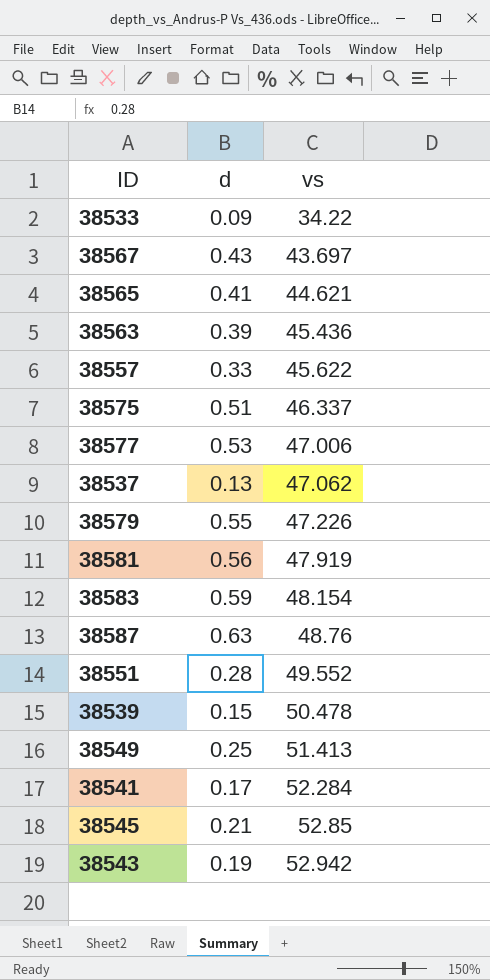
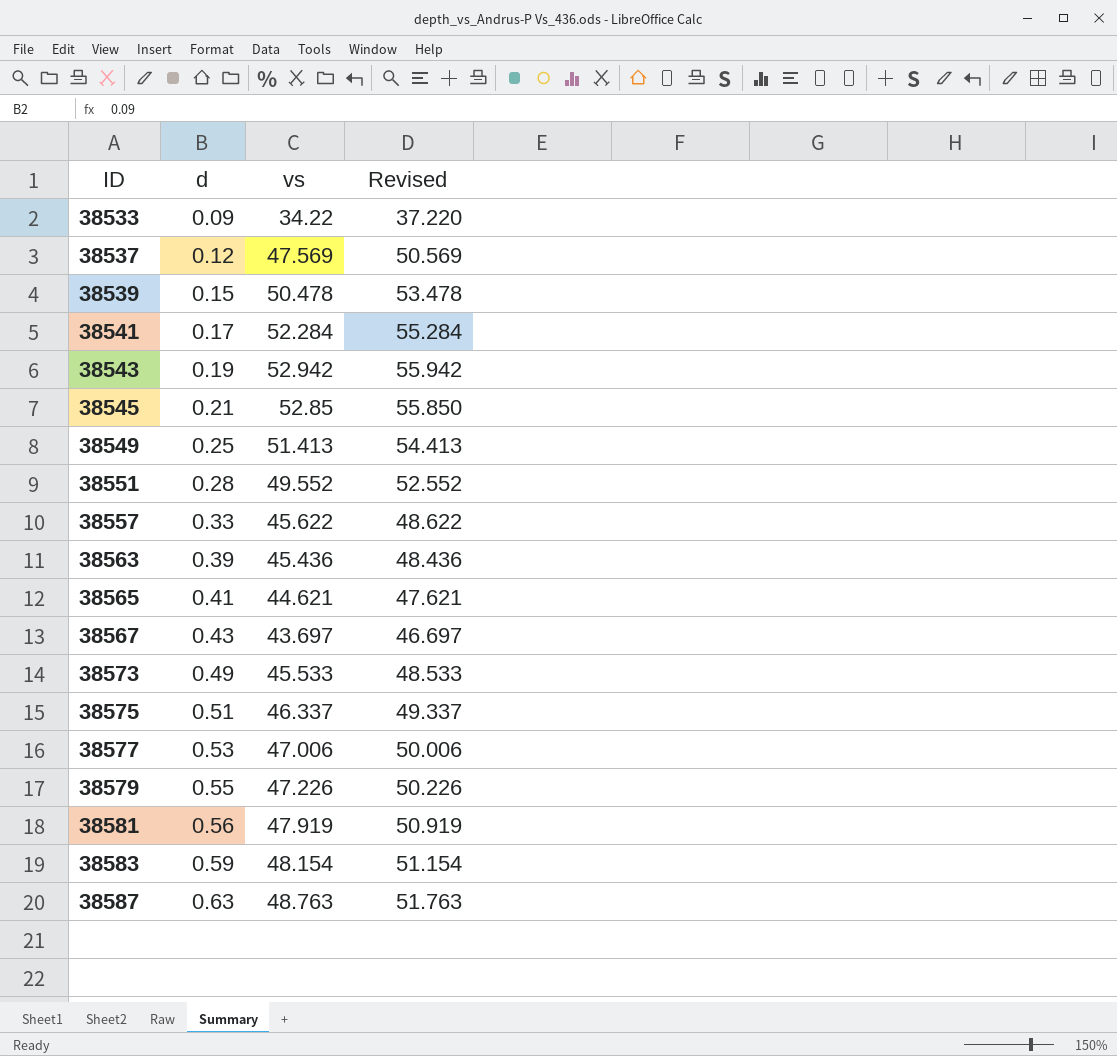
row order: vs ascending -> ID ascending
column Revised | formula: none -> [vs] + 3
38537 | d: 0.13 -> 0.12
38537 | vs: 47.062 -> 47.569
row 38573: none -> 0.49 | 45.533 | 48.533
38587 | vs: 48.76 -> 48.763

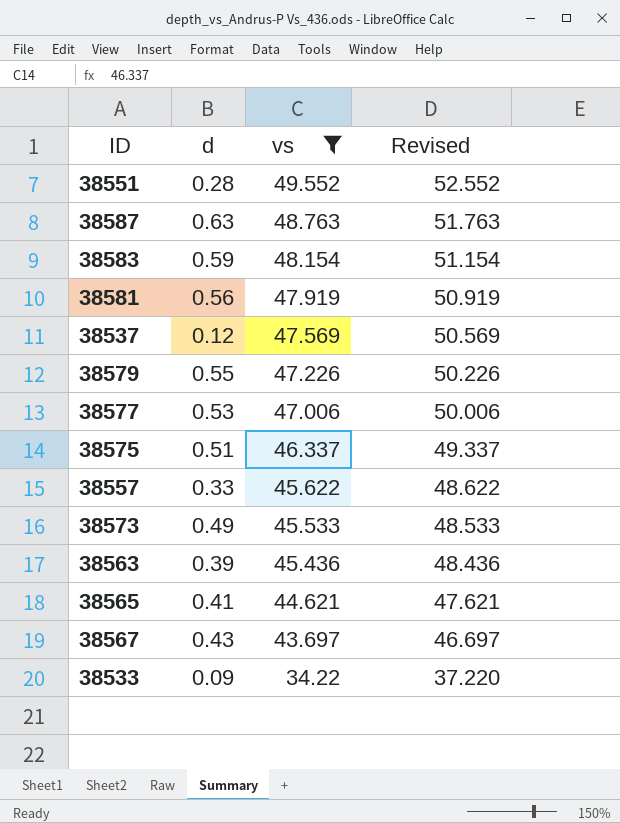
filter: none -> vs <= 49.552
row order: ID ascending -> vs descending

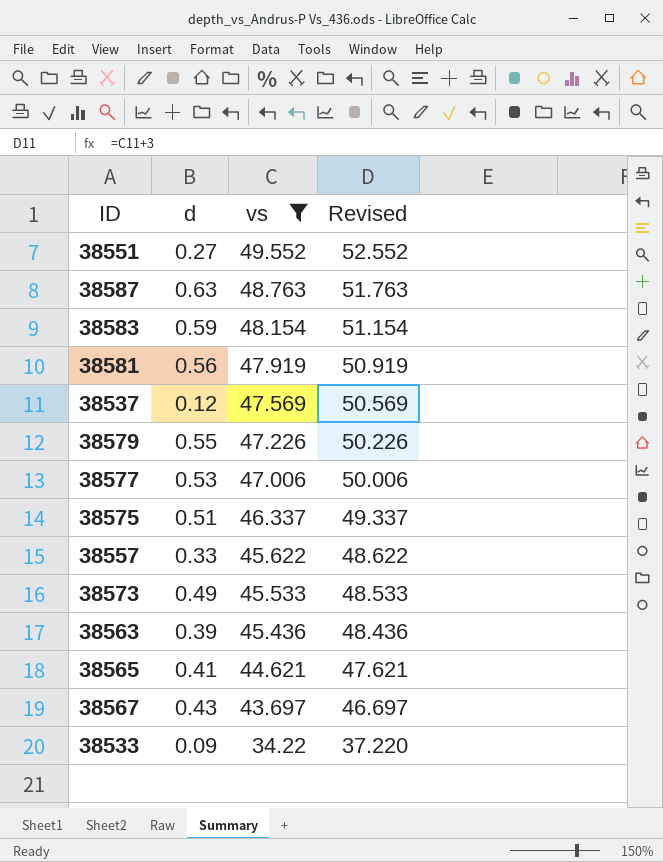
38551 | d: 0.28 -> 0.27

